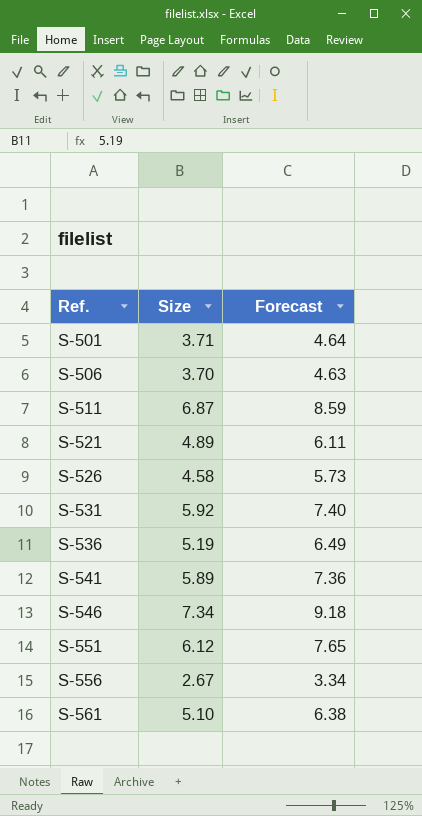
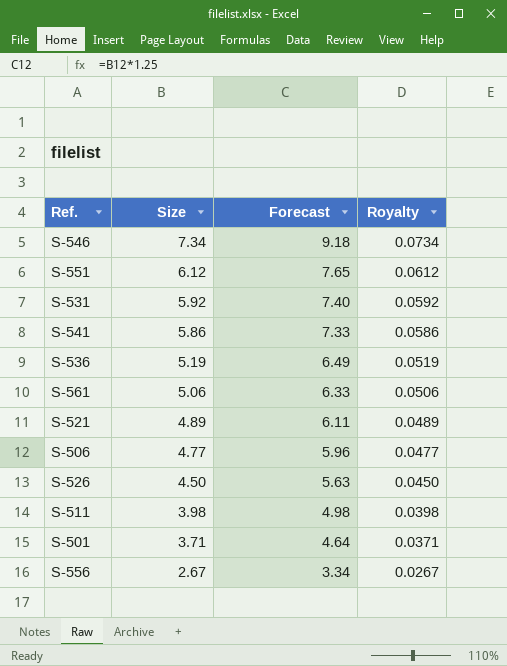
row order: Ref. ascending -> Size descending
column Royalty | formula: none -> [Size] * 0.01
S-541 | Size: 5.89 -> 5.86
S-541 | Forecast: 7.36 -> 7.33
S-561 | Size: 5.10 -> 5.06
S-561 | Forecast: 6.38 -> 6.33
S-506 | Size: 3.70 -> 4.77
S-506 | Forecast: 4.63 -> 5.96
S-526 | Size: 4.58 -> 4.50
S-526 | Forecast: 5.73 -> 5.63
S-511 | Size: 6.87 -> 3.98
S-511 | Forecast: 8.59 -> 4.98

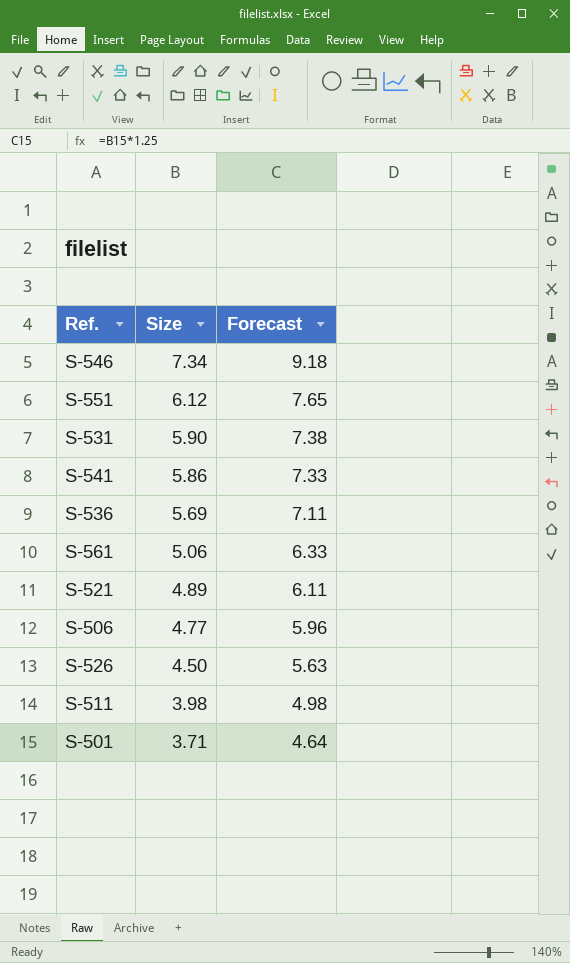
column Royalty | formula: [Size] * 0.01 -> none
row S-556: 2.67 | 3.34 | 0.0267 -> none
S-531 | Size: 5.92 -> 5.90
S-531 | Forecast: 7.40 -> 7.38
S-536 | Size: 5.19 -> 5.69
S-536 | Forecast: 6.49 -> 7.11

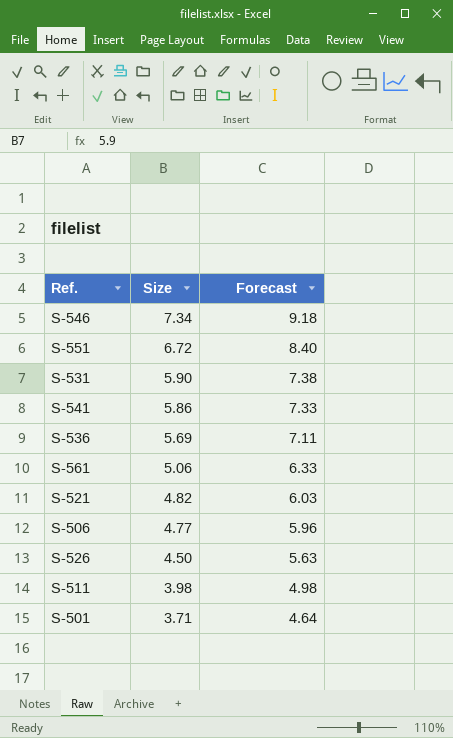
S-551 | Size: 6.12 -> 6.72
S-551 | Forecast: 7.65 -> 8.40
S-521 | Size: 4.89 -> 4.82
S-521 | Forecast: 6.11 -> 6.03

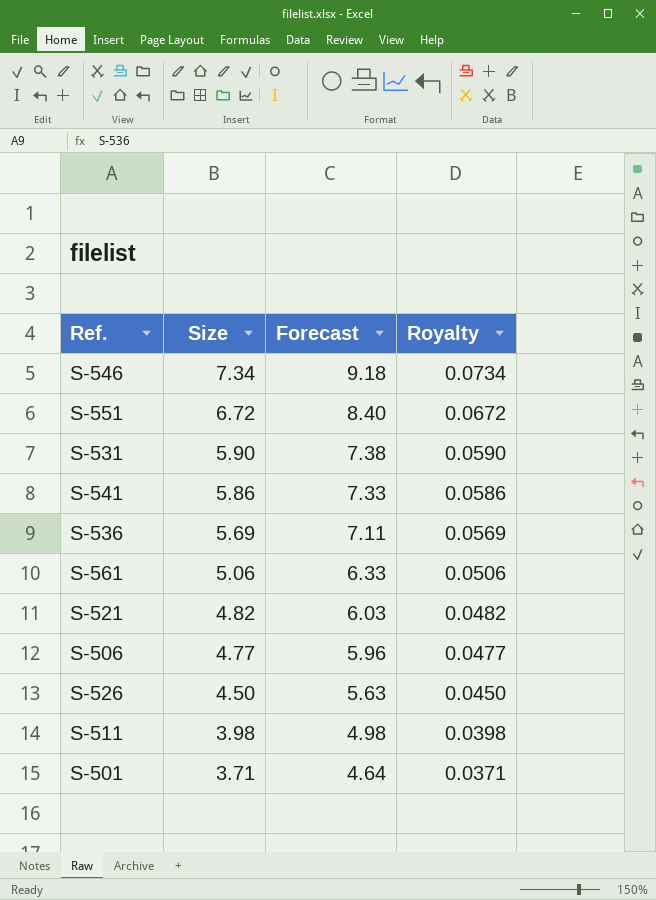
column Royalty | formula: none -> [Size] * 0.01

